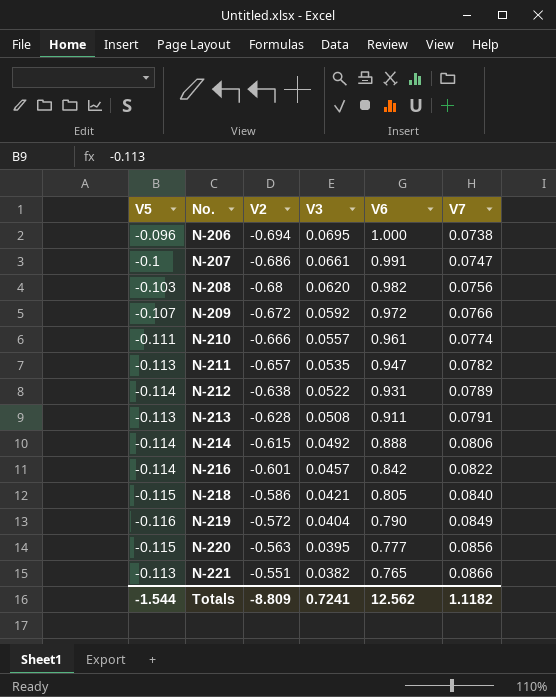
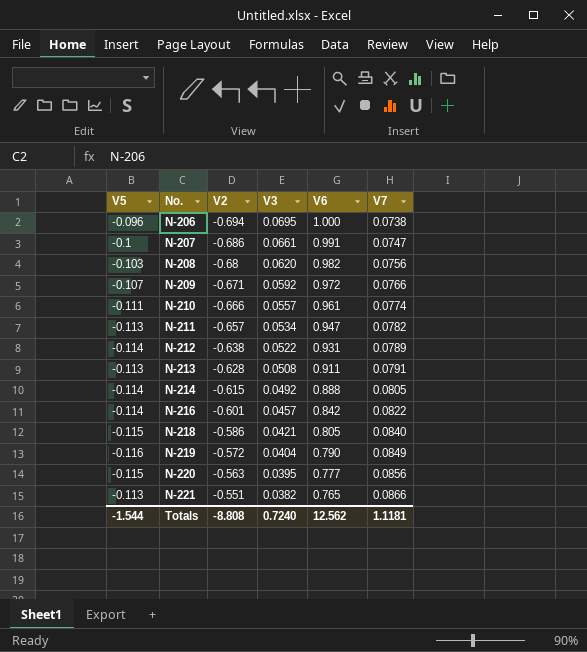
N-209 | V2: -0.672 -> -0.671
N-211 | V3: 0.0535 -> 0.0534
N-214 | V7: 0.0806 -> 0.0805
Totals | V2: -8.809 -> -8.808
Totals | V3: 0.7241 -> 0.7240
Totals | V7: 1.1182 -> 1.1181

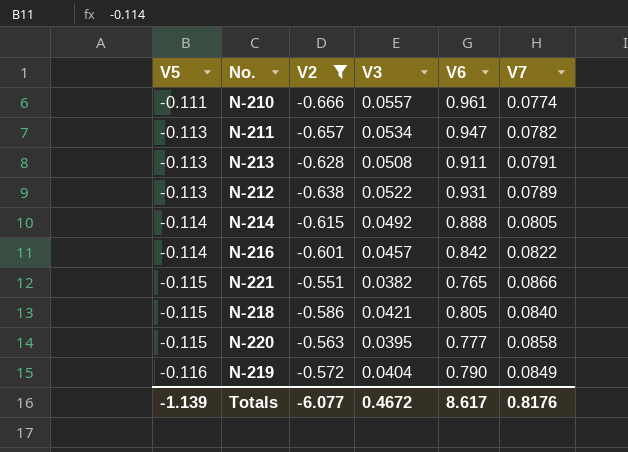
filter: none -> V2 >= -0.666
row order: No. ascending -> V5 descending
N-212 | V5: -0.114 -> -0.113
N-221 | V5: -0.113 -> -0.115
N-220 | V7: 0.0856 -> 0.0858
Totals | V5: -1.544 -> -1.139
Totals | V2: -8.808 -> -6.077
Totals | V3: 0.7240 -> 0.4672
Totals | V6: 12.562 -> 8.617
Totals | V7: 1.1181 -> 0.8176

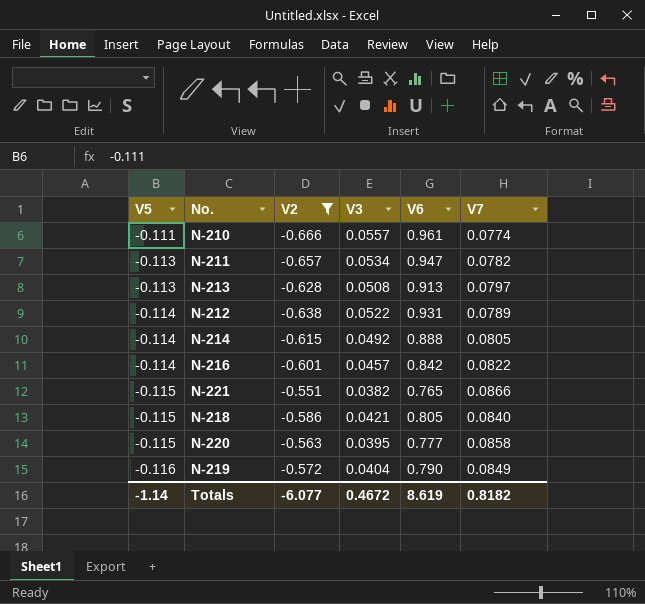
N-213 | V6: 0.911 -> 0.913
N-213 | V7: 0.0791 -> 0.0797
N-212 | V5: -0.113 -> -0.114
Totals | V5: -1.139 -> -1.14
Totals | V6: 8.617 -> 8.619
Totals | V7: 0.8176 -> 0.8182

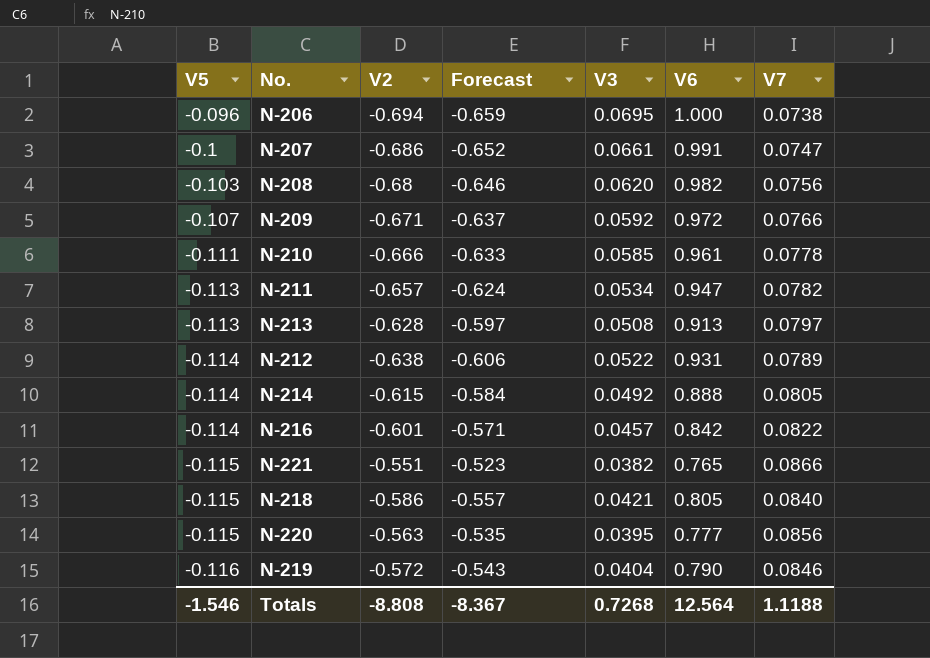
filter: V2 >= -0.666 -> none
column Forecast | formula: none -> [V2] * 0.95
N-210 | V3: 0.0557 -> 0.0585
N-210 | V7: 0.0774 -> 0.0778
N-220 | V7: 0.0858 -> 0.0856
N-219 | V7: 0.0849 -> 0.0846
Totals | V5: -1.14 -> -1.546
Totals | V2: -6.077 -> -8.808
Totals | V3: 0.4672 -> 0.7268
Totals | V6: 8.619 -> 12.564
Totals | V7: 0.8182 -> 1.1188

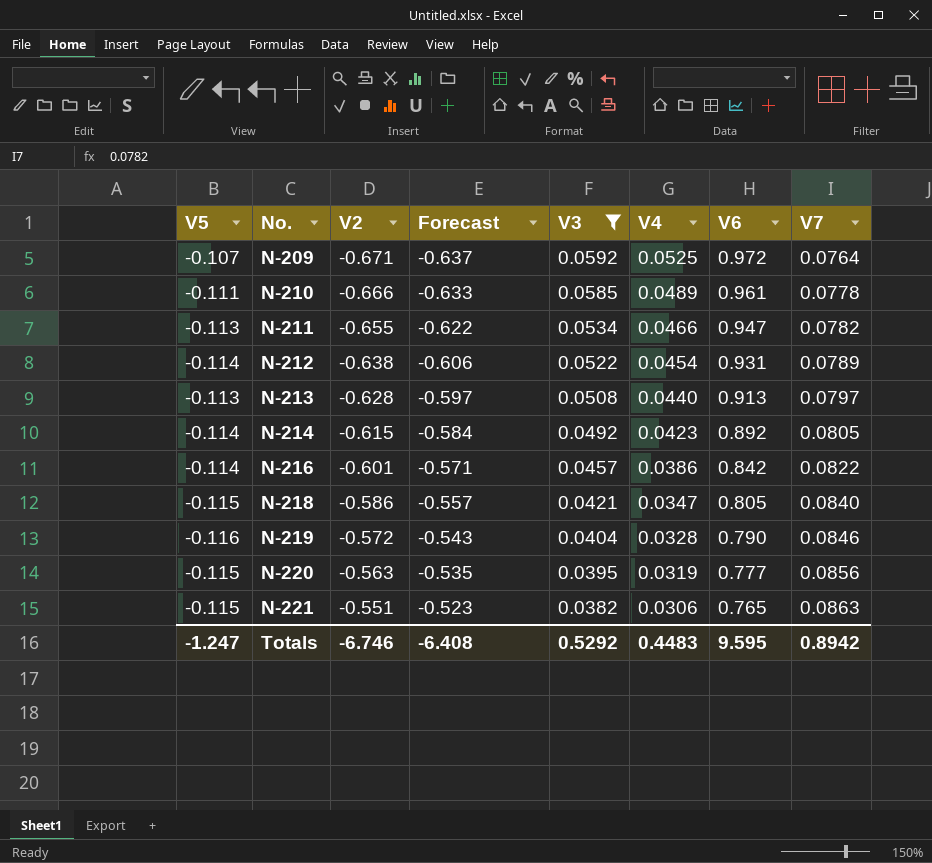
filter: none -> V3 <= 0.0592
row order: V5 descending -> No. ascending
column V4 | position: none -> 6
N-209 | V7: 0.0766 -> 0.0764
N-211 | V2: -0.657 -> -0.655
N-211 | Forecast: -0.624 -> -0.622
N-214 | V6: 0.888 -> 0.892
N-221 | V7: 0.0866 -> 0.0863
Totals | V5: -1.546 -> -1.247
Totals | V2: -8.808 -> -6.746
Totals | Forecast: -8.367 -> -6.408
Totals | V3: 0.7268 -> 0.5292
Totals | V6: 12.564 -> 9.595
Totals | V7: 1.1188 -> 0.8942

